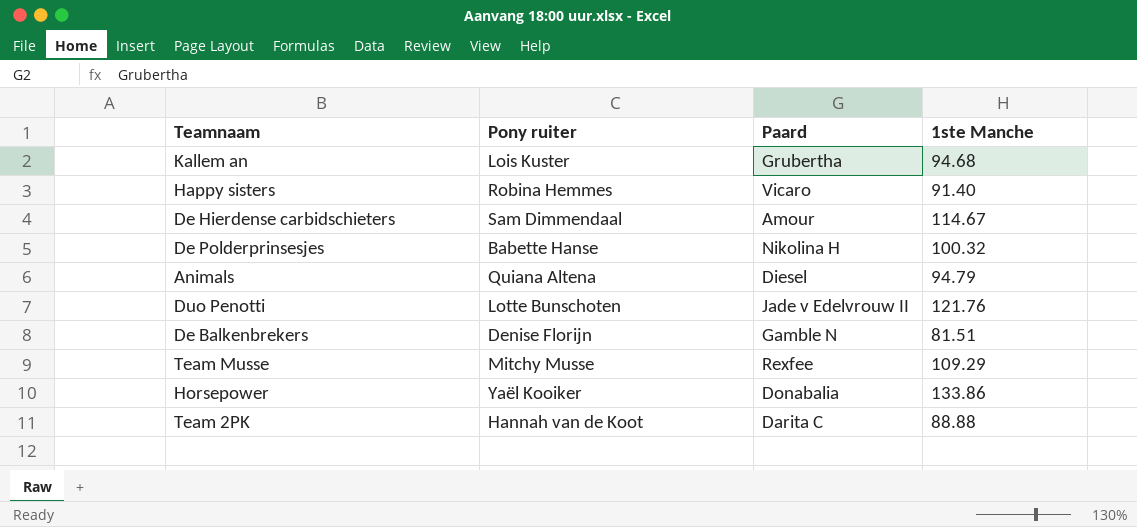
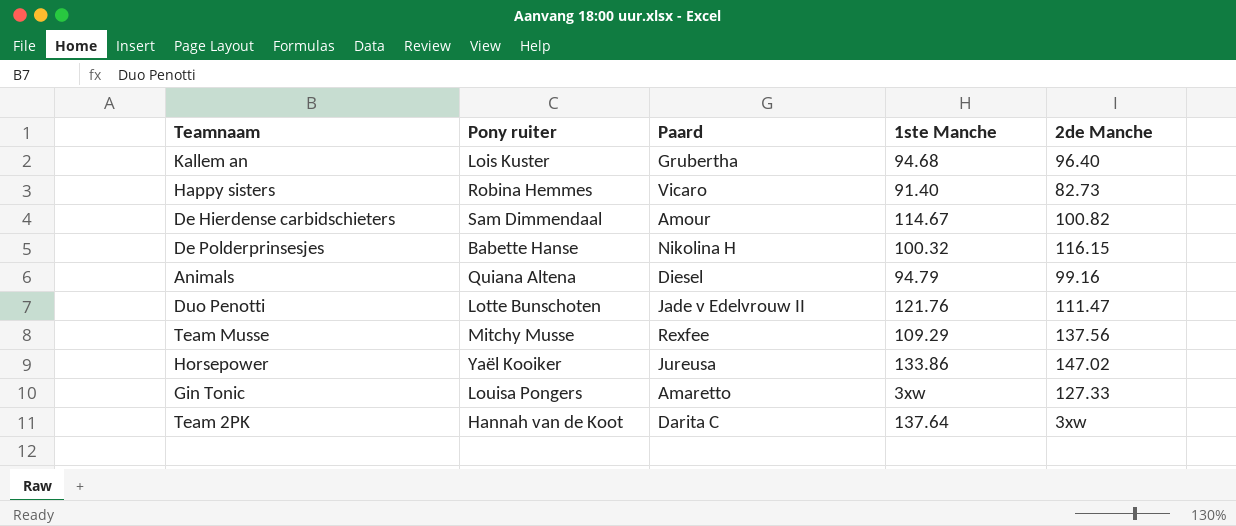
column 2de Manche | position: none -> 5
row De Balkenbrekers: Denise Florijn | Gamble N | 81.51 -> none
Horsepower | Paard: Donabalia -> Jureusa
row Gin Tonic: none -> Louisa Pongers | Amaretto | 3xw | 127.33
Team 2PK | 1ste Manche: 88.88 -> 137.64

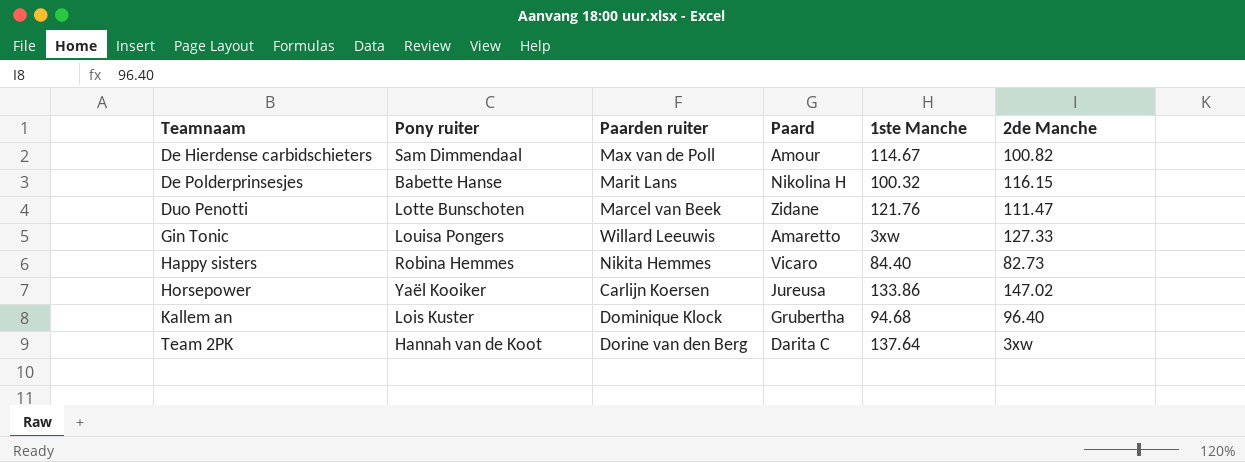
row order: none -> Teamnaam ascending
column Paarden ruiter | position: none -> 3
row Animals: Quiana Altena | Diesel | 94.79 | 99.16 -> none
row Team Musse: Mitchy Musse | Rexfee | 109.29 | 137.56 -> none
Duo Penotti | Paard: Jade v Edelvrouw II -> Zidane
Happy sisters | 1ste Manche: 91.40 -> 84.40

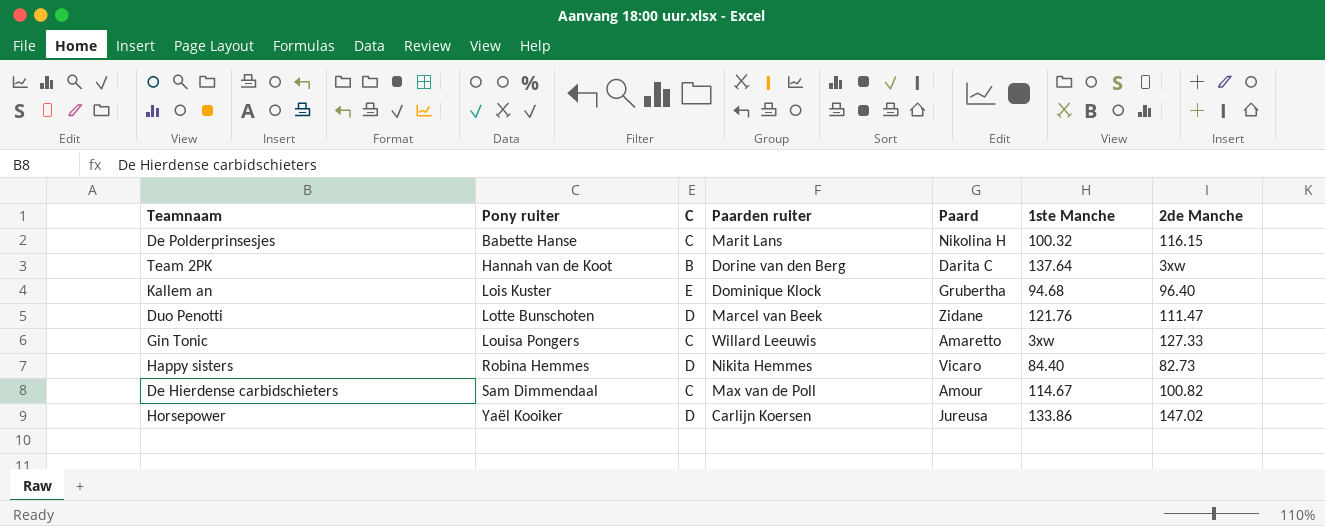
row order: Teamnaam ascending -> Pony ruiter ascending
column C | position: none -> 3

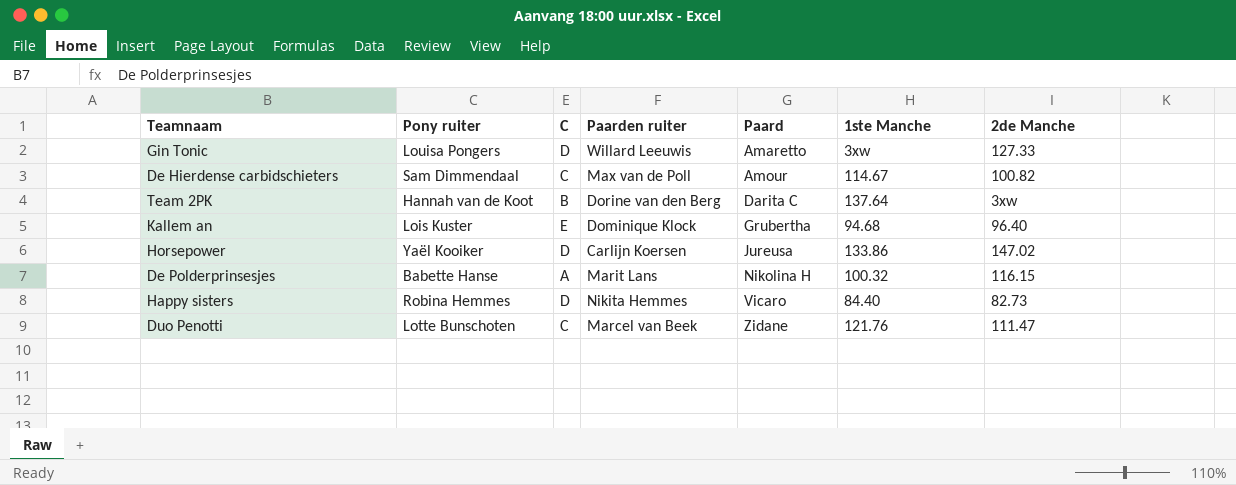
row order: Pony ruiter ascending -> Paard ascending
Gin Tonic | C: C -> D
De Polderprinsesjes | C: C -> A
Duo Penotti | C: D -> C

